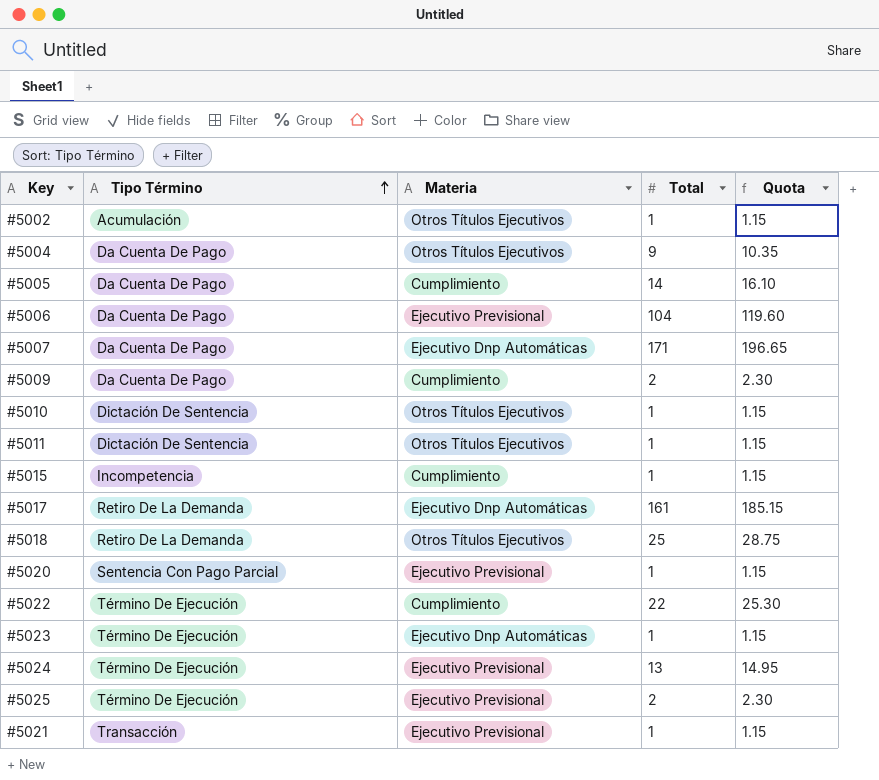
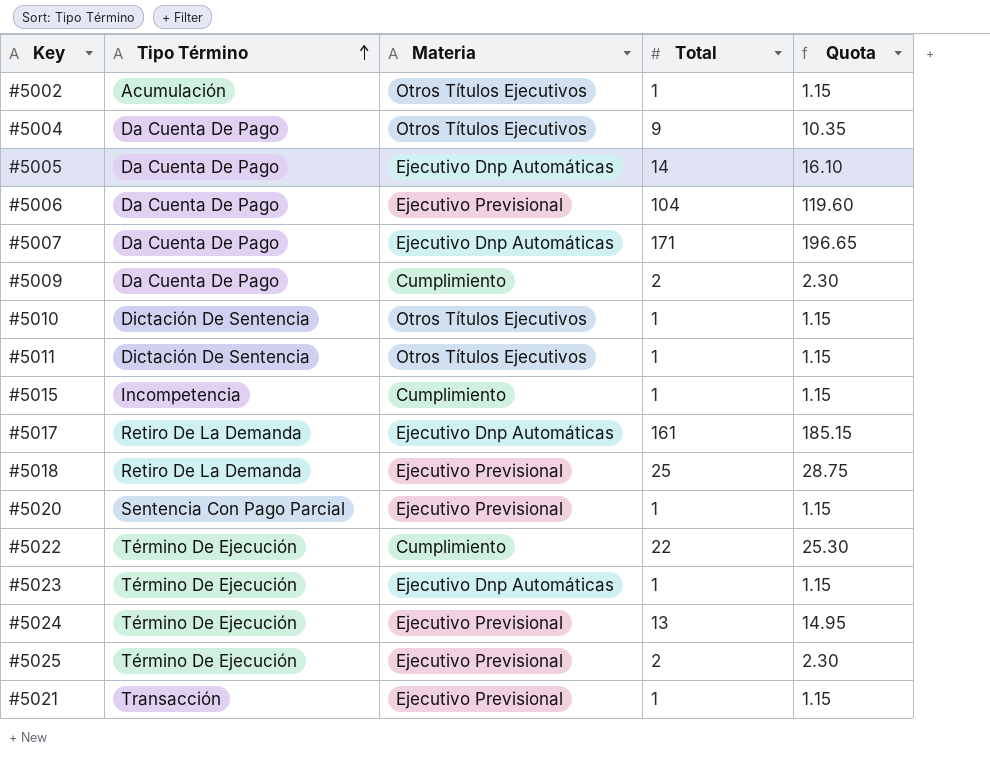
#5005 | Materia: Cumplimiento -> Ejecutivo Dnp Automáticas
#5018 | Materia: Otros Títulos Ejecutivos -> Ejecutivo Previsional

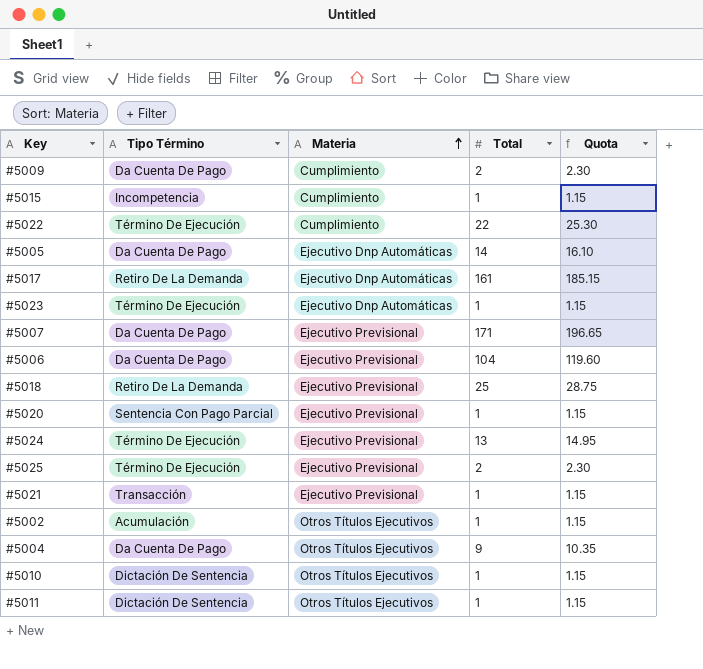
row order: Tipo Término ascending -> Materia ascending
#5007 | Materia: Ejecutivo Dnp Automáticas -> Ejecutivo Previsional

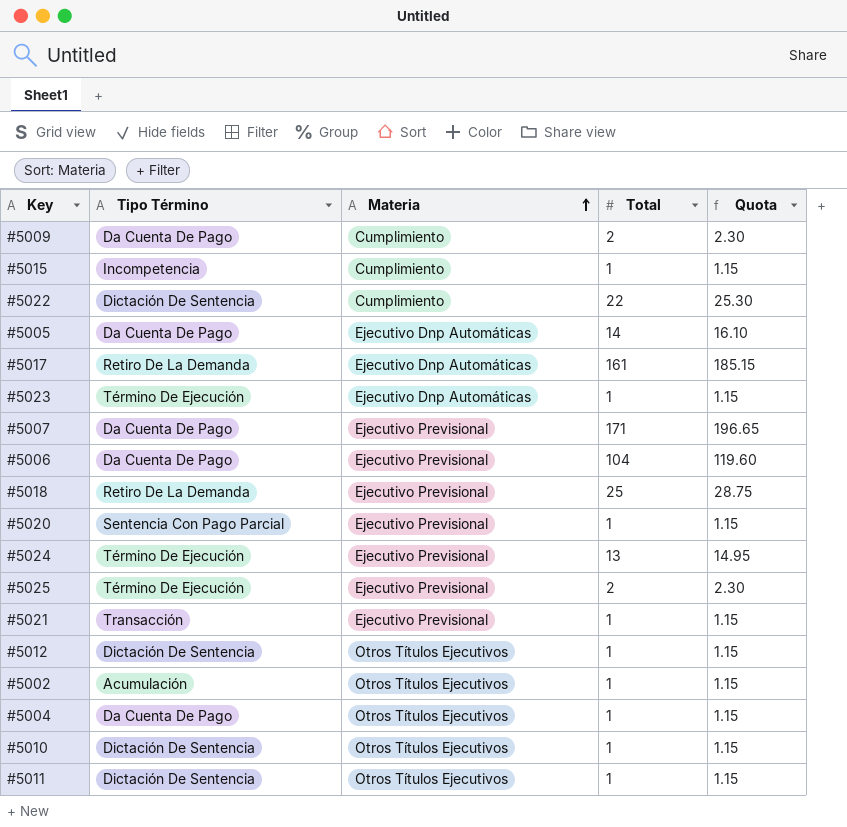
#5022 | Tipo Término: Término De Ejecución -> Dictación De Sentencia
row #5012: none -> Dictación De Sentencia | Otros Títulos Ejecutivos | 1 | 1.15
#5004 | Total: 9 -> 1
#5004 | Quota: 10.35 -> 1.15

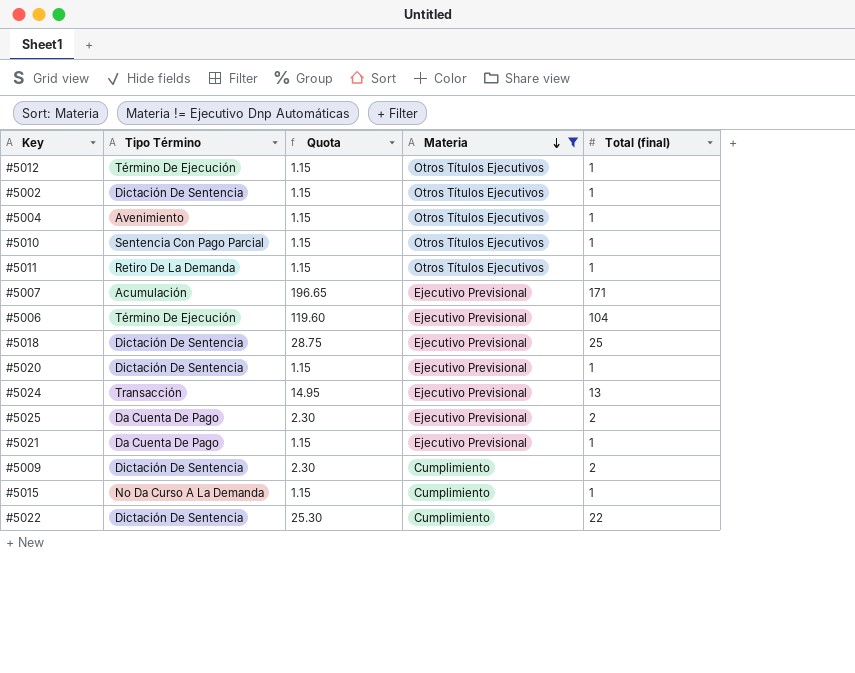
filter: none -> Materia != Ejecutivo Dnp Automáticas
row order: Materia ascending -> Materia descending
column Quota | position: 5 -> 3
column name: Total -> Total (final)
#5012 | Tipo Término: Dictación De Sentencia -> Término De Ejecución
#5002 | Tipo Término: Acumulación -> Dictación De Sentencia
#5004 | Tipo Término: Da Cuenta De Pago -> Avenimiento
#5010 | Tipo Término: Dictación De Sentencia -> Sentencia Con Pago Parcial
#5011 | Tipo Término: Dictación De Sentencia -> Retiro De La Demanda
#5007 | Tipo Término: Da Cuenta De Pago -> Acumulación
#5006 | Tipo Término: Da Cuenta De Pago -> Término De Ejecución
#5018 | Tipo Término: Retiro De La Demanda -> Dictación De Sentencia
#5020 | Tipo Término: Sentencia Con Pago Parcial -> Dictación De Sentencia
#5024 | Tipo Término: Término De Ejecución -> Transacción
#5025 | Tipo Término: Término De Ejecución -> Da Cuenta De Pago
#5021 | Tipo Término: Transacción -> Da Cuenta De Pago
#5009 | Tipo Término: Da Cuenta De Pago -> Dictación De Sentencia
#5015 | Tipo Término: Incompetencia -> No Da Curso A La Demanda

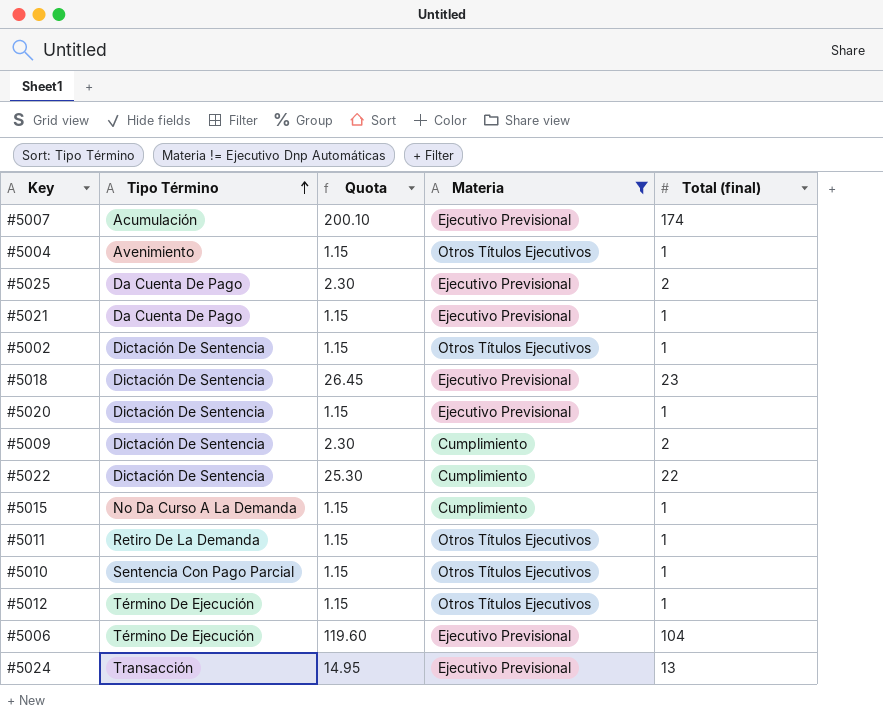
row order: Materia descending -> Tipo Término ascending
#5007 | Quota: 196.65 -> 200.10
#5007 | Total (final): 171 -> 174
#5018 | Quota: 28.75 -> 26.45
#5018 | Total (final): 25 -> 23

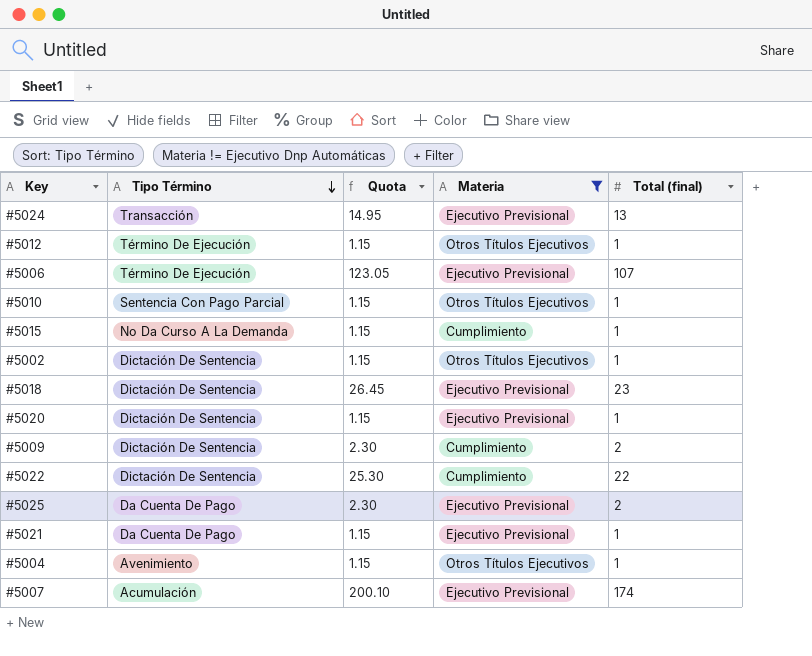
row order: Tipo Término ascending -> Tipo Término descending
row #5011: Retiro De La Demanda | 1.15 | Otros Títulos Ejecutivos | 1 -> none
#5006 | Quota: 119.60 -> 123.05
#5006 | Total (final): 104 -> 107

